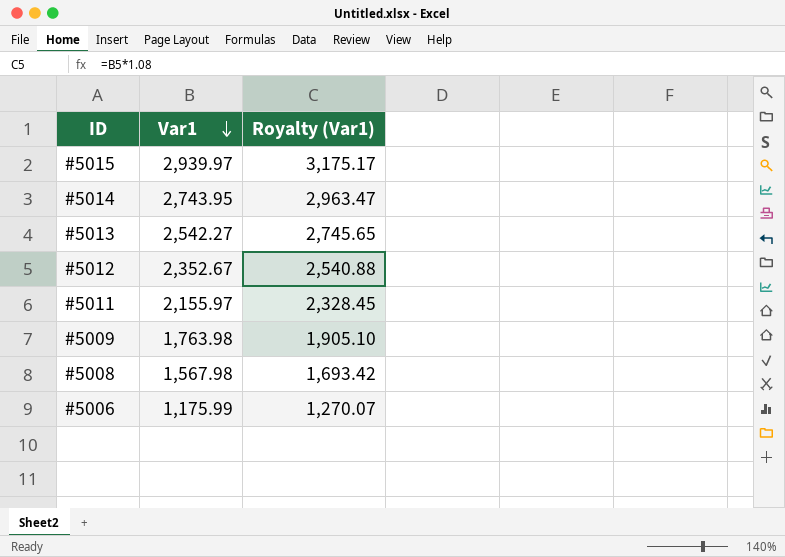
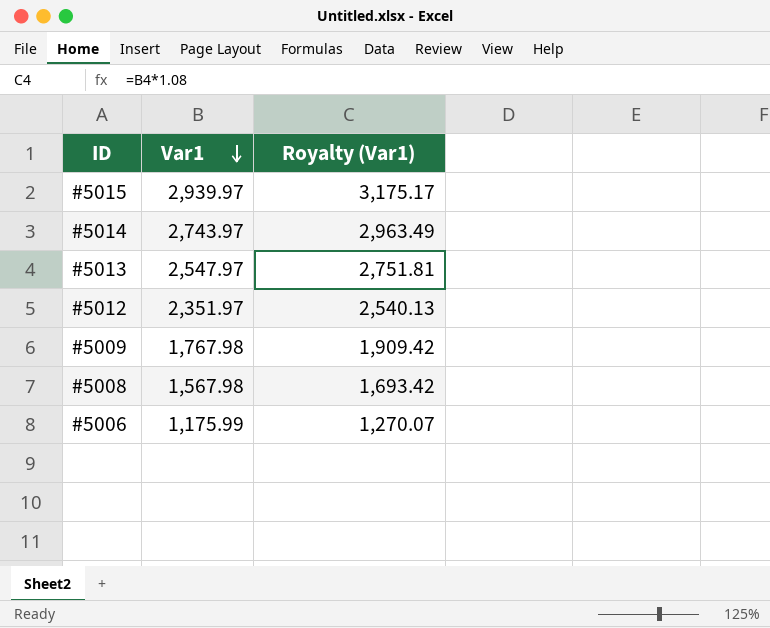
row #5011: 2,155.97 | 2,328.45 -> none
#5014 | Var1: 2,743.95 -> 2,743.97
#5014 | Royalty (Var1): 2,963.47 -> 2,963.49
#5013 | Var1: 2,542.27 -> 2,547.97
#5013 | Royalty (Var1): 2,745.65 -> 2,751.81
#5012 | Var1: 2,352.67 -> 2,351.97
#5012 | Royalty (Var1): 2,540.88 -> 2,540.13
#5009 | Var1: 1,763.98 -> 1,767.98
#5009 | Royalty (Var1): 1,905.10 -> 1,909.42

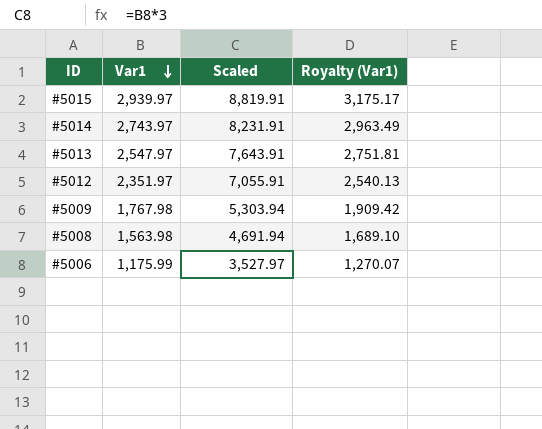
column Scaled | formula: none -> [Var1] * 3
#5008 | Var1: 1,567.98 -> 1,563.98
#5008 | Royalty (Var1): 1,693.42 -> 1,689.10

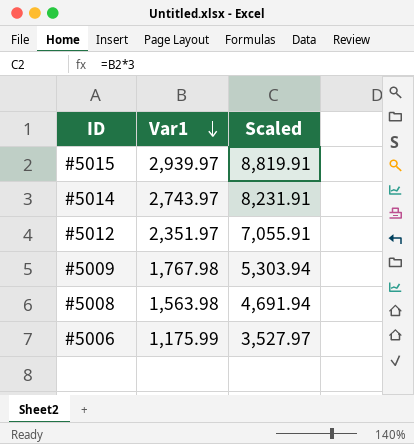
column Royalty (Var1) | formula: [Var1] * 1.08 -> none
row #5013: 2,547.97 | 7,643.91 | 2,751.81 -> none

